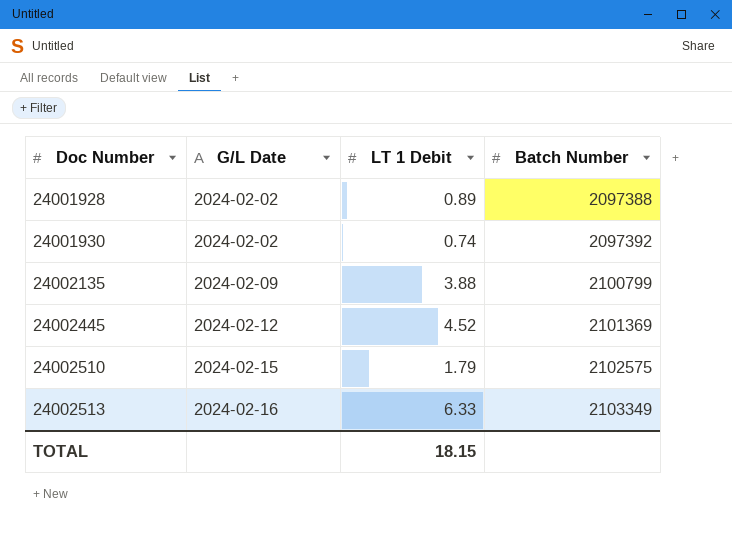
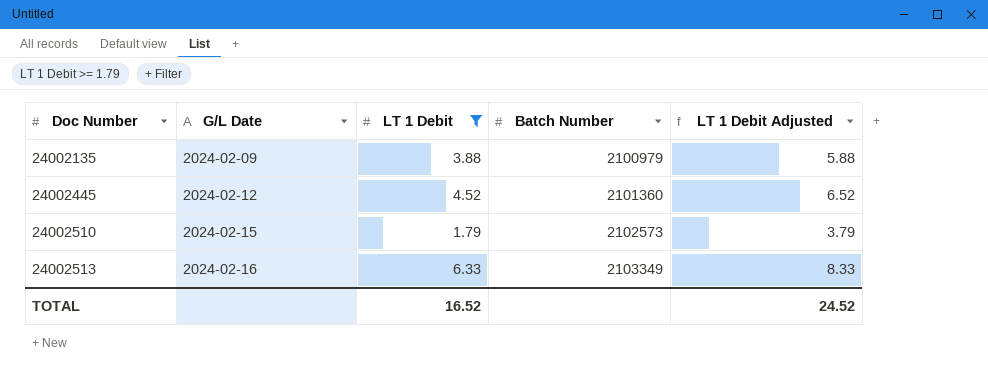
filter: none -> LT 1 Debit >= 1.79
column LT 1 Debit Adjusted | formula: none -> [LT 1 Debit] + 2
24002135 | Batch Number: 2100799 -> 2100979
24002445 | Batch Number: 2101369 -> 2101360
24002510 | Batch Number: 2102575 -> 2102573
TOTAL | LT 1 Debit: 18.15 -> 16.52

